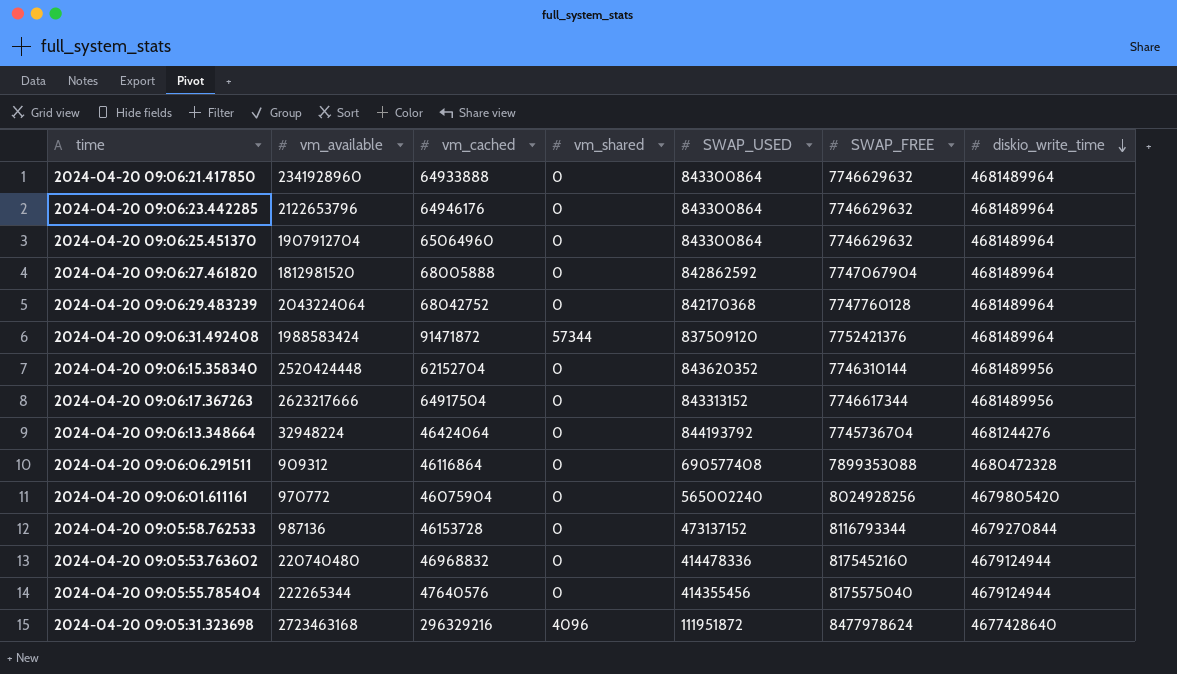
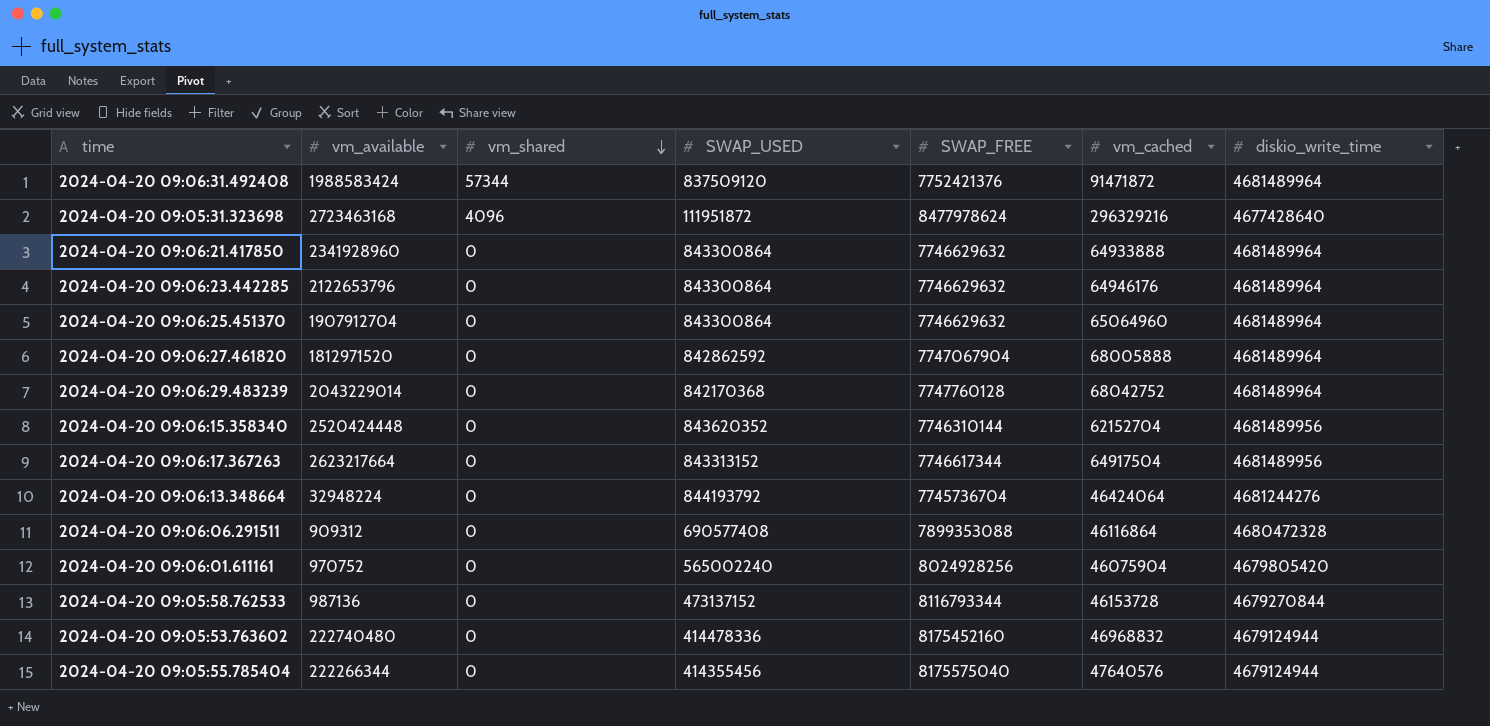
row order: diskio_write_time descending -> vm_shared descending
column vm_cached | position: 3 -> 6
2024-04-20 09:06:27.461820 | vm_available: 1812981520 -> 1812971520
2024-04-20 09:06:29.483239 | vm_available: 2043224064 -> 2043229014
2024-04-20 09:06:17.367263 | vm_available: 2623217666 -> 2623217664
2024-04-20 09:06:01.611161 | vm_available: 970772 -> 970752
2024-04-20 09:05:53.763602 | vm_available: 220740480 -> 222740480
2024-04-20 09:05:55.785404 | vm_available: 222265344 -> 222266344

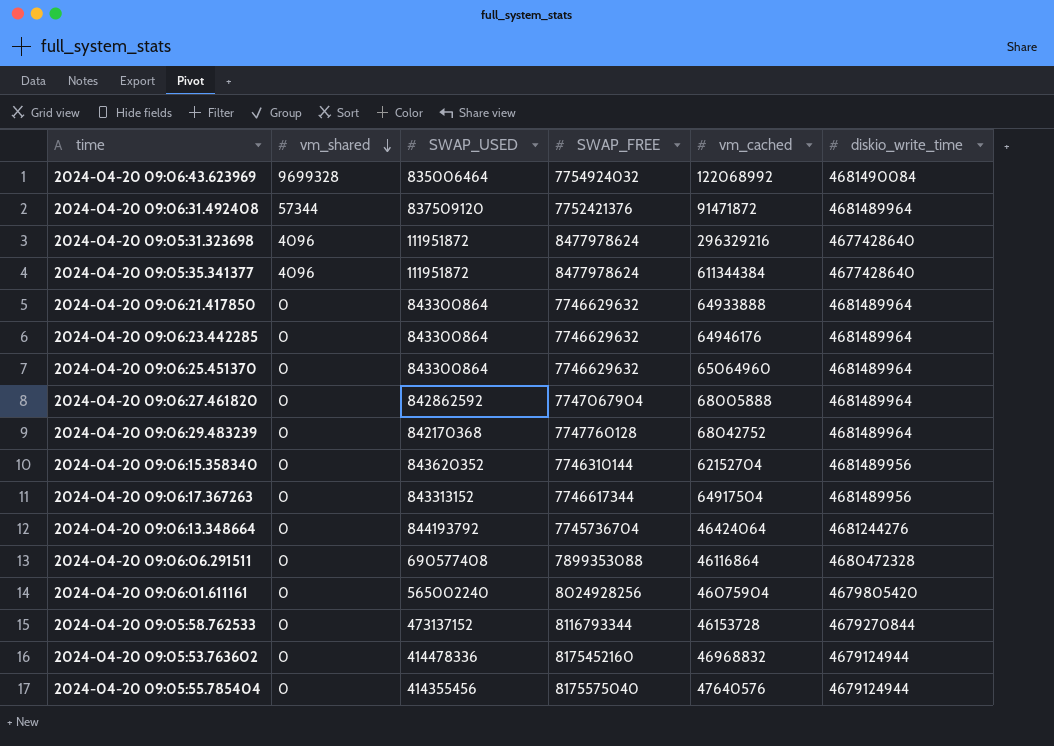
column vm_available | position: 2 -> none
row 2024-04-20 09:06:43.623969: none -> 9699328 | 835006464 | 7754924032 | 122068992 | 4681490084
row 2024-04-20 09:05:35.341377: none -> 4096 | 111951872 | 8477978624 | 611344384 | 4677428640

